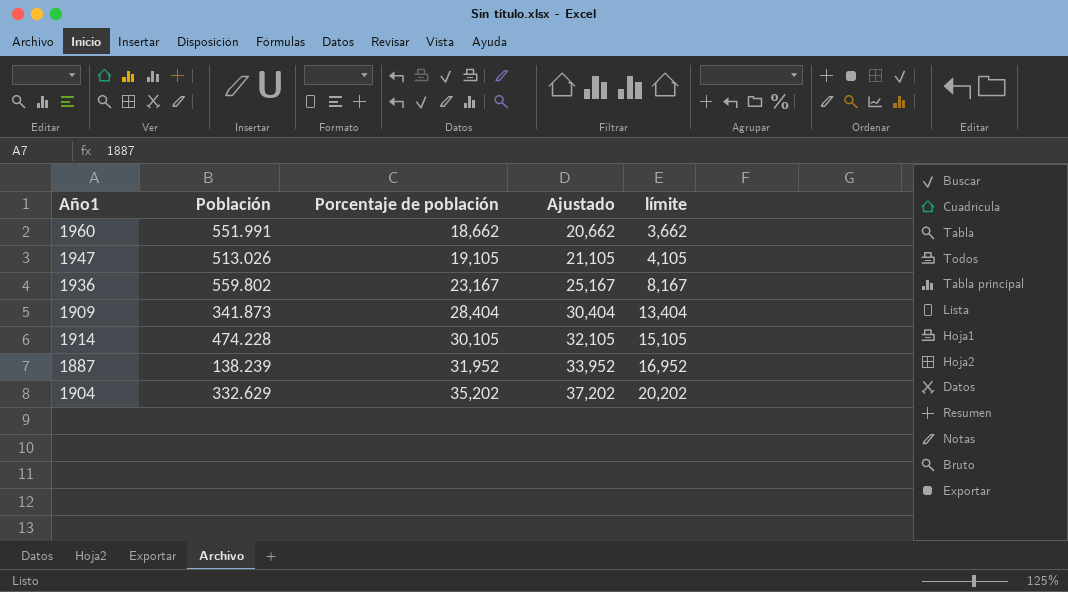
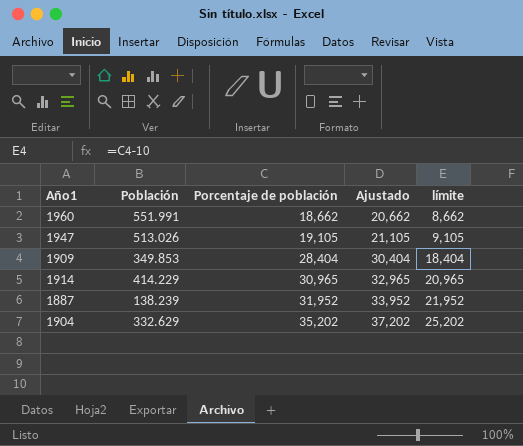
column límite | formula: [Porcentaje de población] - 15 -> [Porcentaje de población] - 10
row 1936: 559.802 | 23,167 | 25,167 | 8,167 -> none
1909 | Población: 341.873 -> 349.853
1914 | Población: 474.228 -> 414.229
1914 | Porcentaje de población: 30,105 -> 30,965
1914 | Ajustado: 32,105 -> 32,965

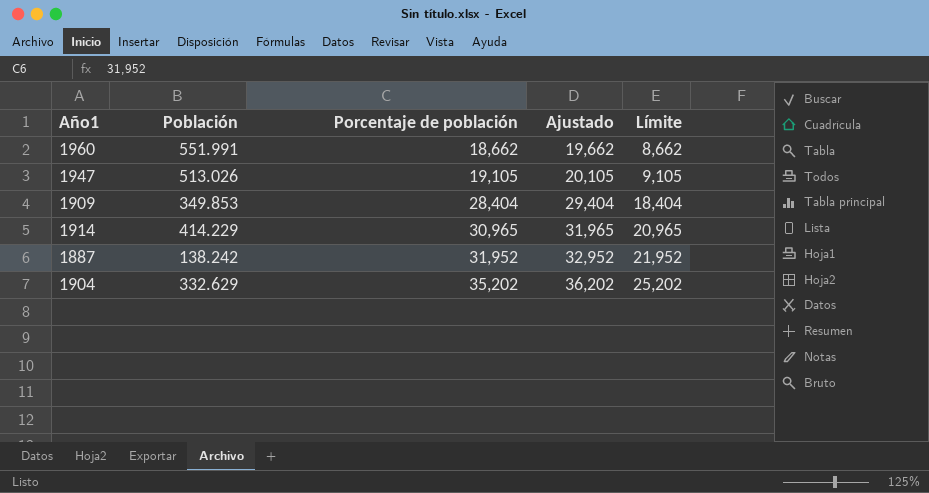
column Ajustado | formula: [Porcentaje de población] + 2 -> [Porcentaje de población] + 1
column name: límite -> Límite
1887 | Población: 138.239 -> 138.242

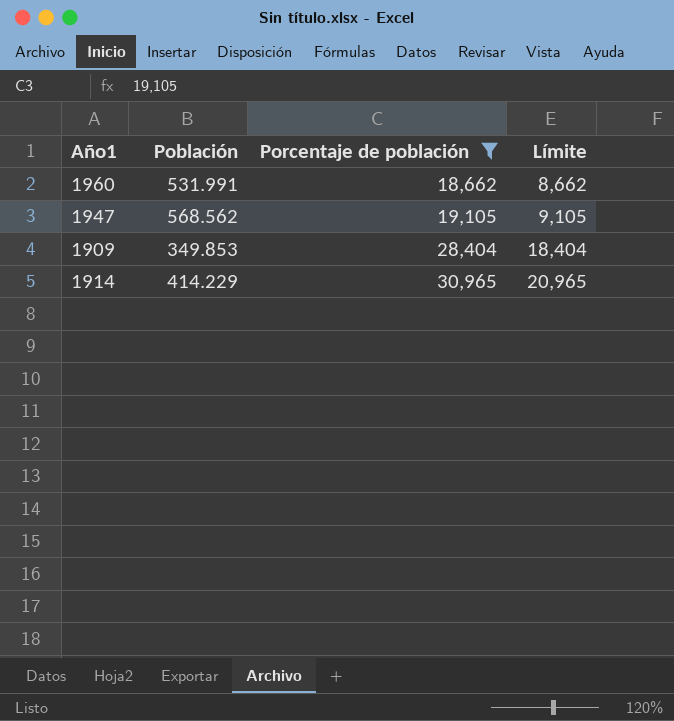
filter: none -> Porcentaje de población <= 30,965
column Ajustado | formula: [Porcentaje de población] + 1 -> none
1960 | Población: 551.991 -> 531.991
1947 | Población: 513.026 -> 568.562

